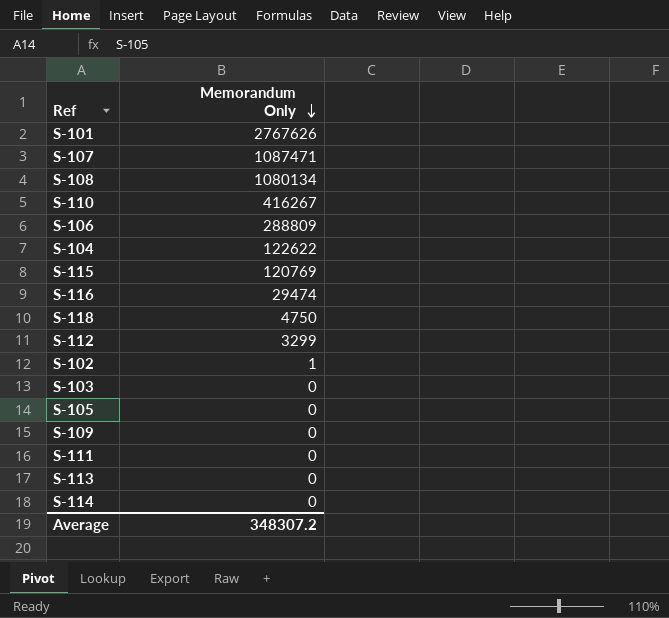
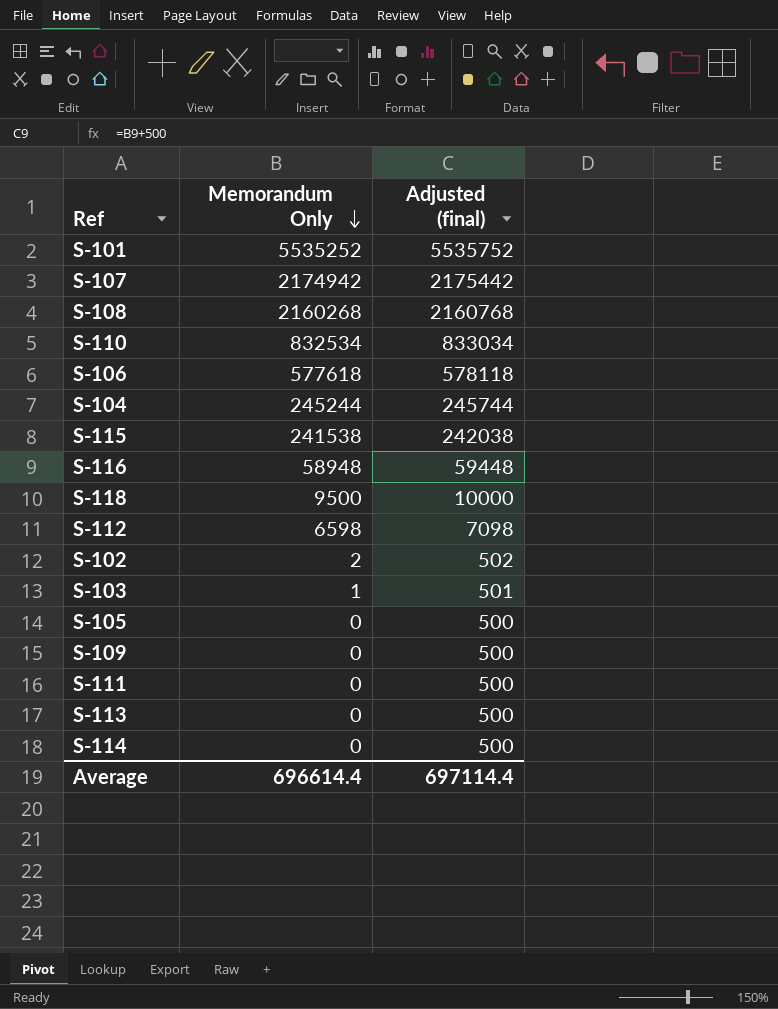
column Adjusted (final) | formula: none -> [Memorandum Only] + 500
S-101 | Memorandum Only: 2767626 -> 5535252
S-107 | Memorandum Only: 1087471 -> 2174942
S-108 | Memorandum Only: 1080134 -> 2160268
S-110 | Memorandum Only: 416267 -> 832534
S-106 | Memorandum Only: 288809 -> 577618
S-104 | Memorandum Only: 122622 -> 245244
S-115 | Memorandum Only: 120769 -> 241538
S-116 | Memorandum Only: 29474 -> 58948
S-118 | Memorandum Only: 4750 -> 9500
S-112 | Memorandum Only: 3299 -> 6598
S-102 | Memorandum Only: 1 -> 2
S-103 | Memorandum Only: 0 -> 1
Average | Memorandum Only: 348307.2 -> 696614.4

